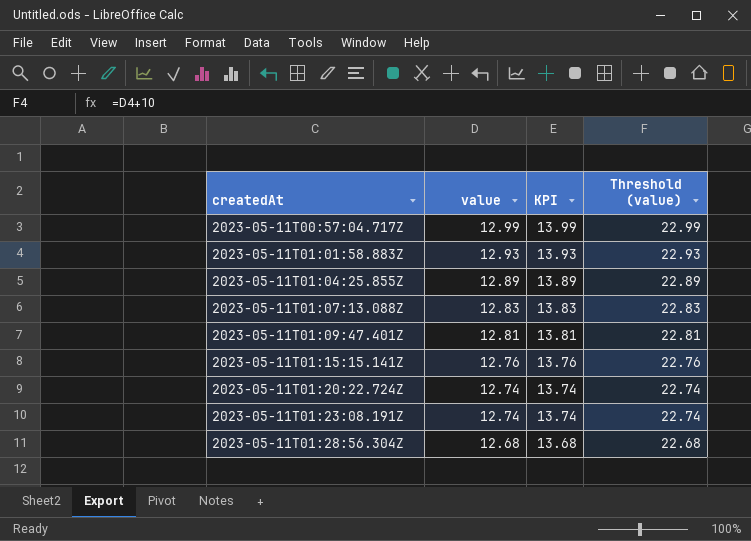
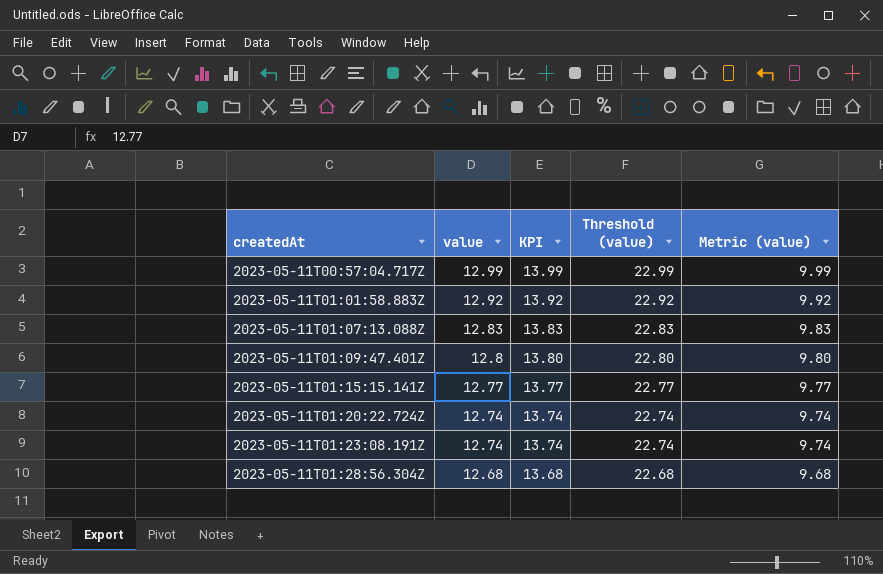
column Metric (value) | formula: none -> [value] - 3
row 2023-05-11T01:04:25.855Z: 12.89 | 13.89 | 22.89 -> none
2023-05-11T01:01:58.883Z | value: 12.93 -> 12.92
2023-05-11T01:01:58.883Z | KPI: 13.93 -> 13.92
2023-05-11T01:01:58.883Z | Threshold (value): 22.93 -> 22.92
2023-05-11T01:09:47.401Z | value: 12.81 -> 12.8
2023-05-11T01:09:47.401Z | KPI: 13.81 -> 13.80
2023-05-11T01:09:47.401Z | Threshold (value): 22.81 -> 22.80
2023-05-11T01:15:15.141Z | value: 12.76 -> 12.77
2023-05-11T01:15:15.141Z | KPI: 13.76 -> 13.77
2023-05-11T01:15:15.141Z | Threshold (value): 22.76 -> 22.77

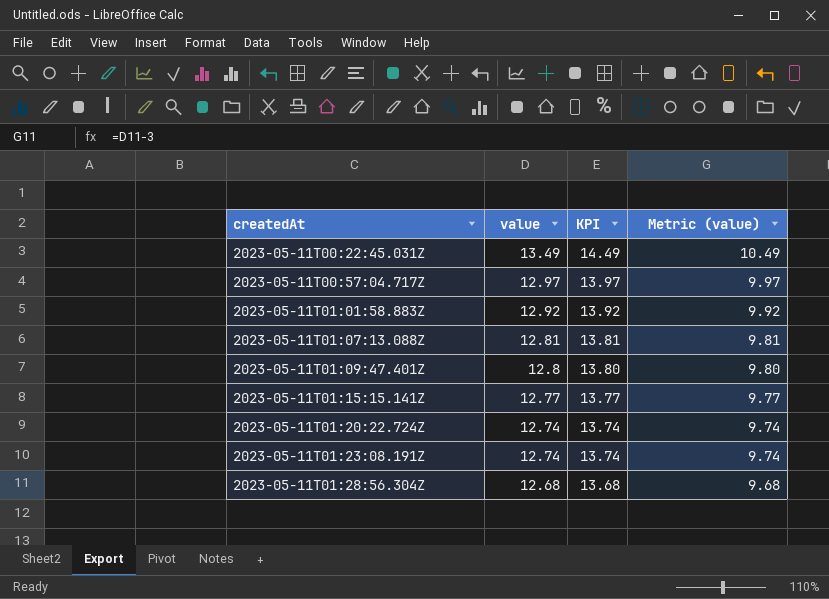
column Threshold (value) | formula: [value] + 10 -> none
row 2023-05-11T00:22:45.031Z: none -> 13.49 | 14.49 | 10.49
2023-05-11T00:57:04.717Z | value: 12.99 -> 12.97
2023-05-11T00:57:04.717Z | KPI: 13.99 -> 13.97
2023-05-11T00:57:04.717Z | Metric (value): 9.99 -> 9.97
2023-05-11T01:07:13.088Z | value: 12.83 -> 12.81
2023-05-11T01:07:13.088Z | KPI: 13.83 -> 13.81
2023-05-11T01:07:13.088Z | Metric (value): 9.83 -> 9.81

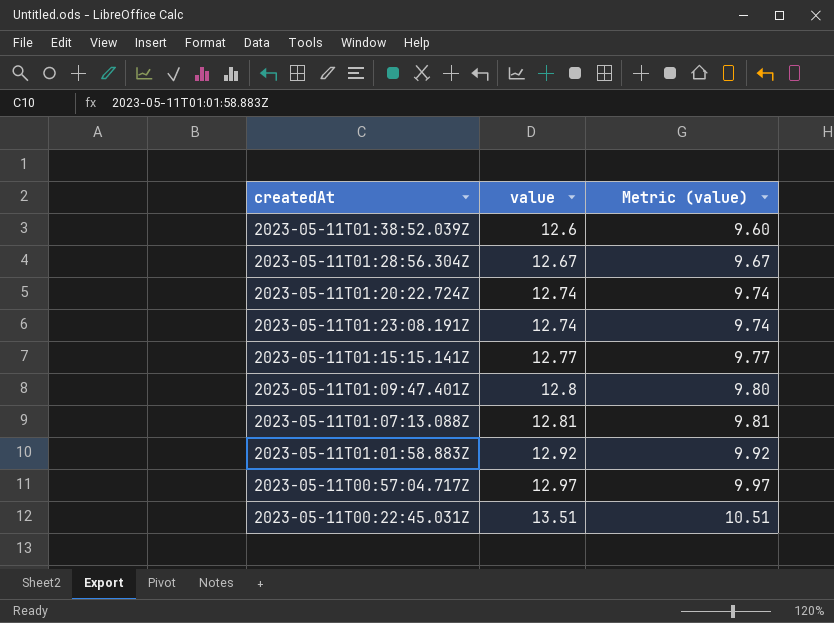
row order: createdAt ascending -> value ascending
column KPI | formula: [value] + 1 -> none
row 2023-05-11T01:38:52.039Z: none -> 12.6 | 9.60
2023-05-11T01:28:56.304Z | value: 12.68 -> 12.67
2023-05-11T01:28:56.304Z | Metric (value): 9.68 -> 9.67
2023-05-11T00:22:45.031Z | value: 13.49 -> 13.51
2023-05-11T00:22:45.031Z | Metric (value): 10.49 -> 10.51

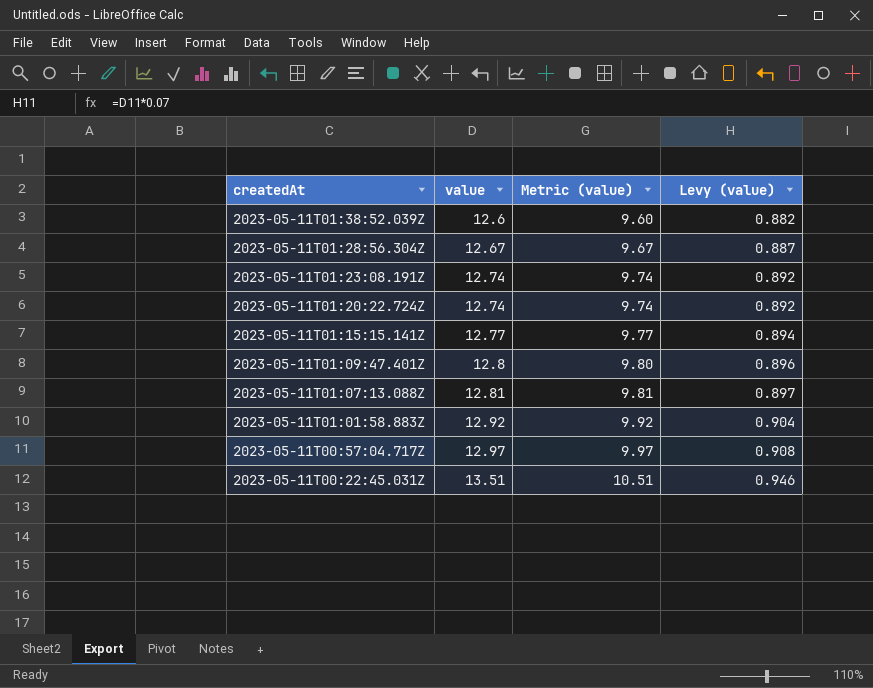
row order: value ascending -> createdAt descending
column Levy (value) | formula: none -> [value] * 0.07

